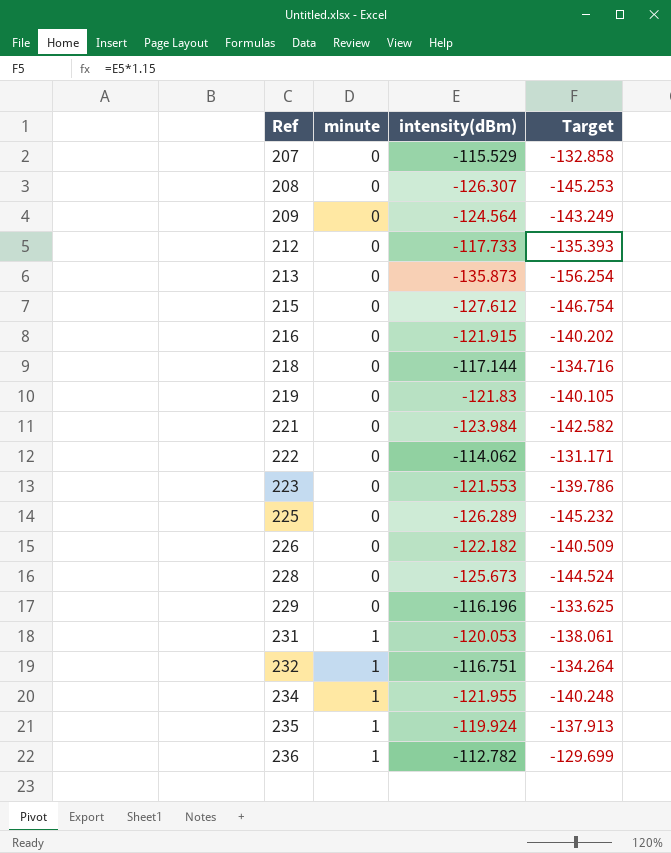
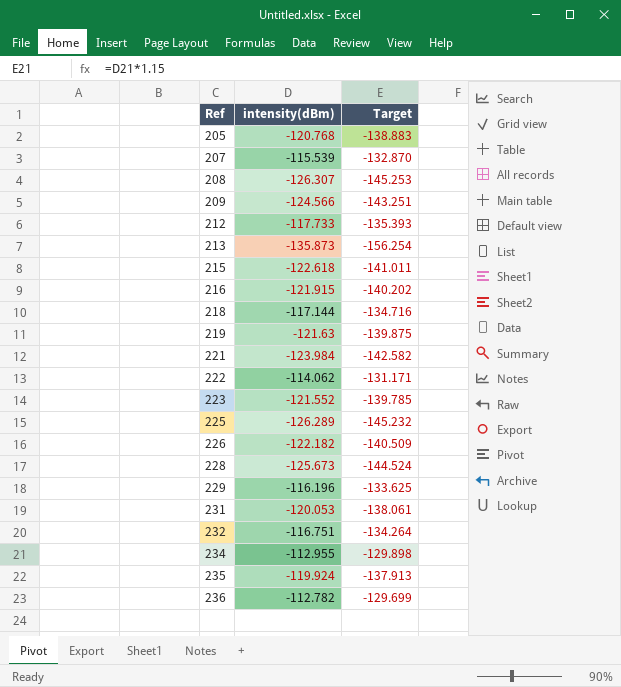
column minute | position: 2 -> none
row 205: none -> -120.768 | -138.883
207 | intensity(dBm): -115.529 -> -115.539
207 | Target: -132.858 -> -132.870
209 | intensity(dBm): -124.564 -> -124.566
209 | Target: -143.249 -> -143.251
215 | intensity(dBm): -127.612 -> -122.618
215 | Target: -146.754 -> -141.011
219 | intensity(dBm): -121.83 -> -121.63
219 | Target: -140.105 -> -139.875
223 | intensity(dBm): -121.553 -> -121.552
223 | Target: -139.786 -> -139.785
234 | intensity(dBm): -121.955 -> -112.955
234 | Target: -140.248 -> -129.898

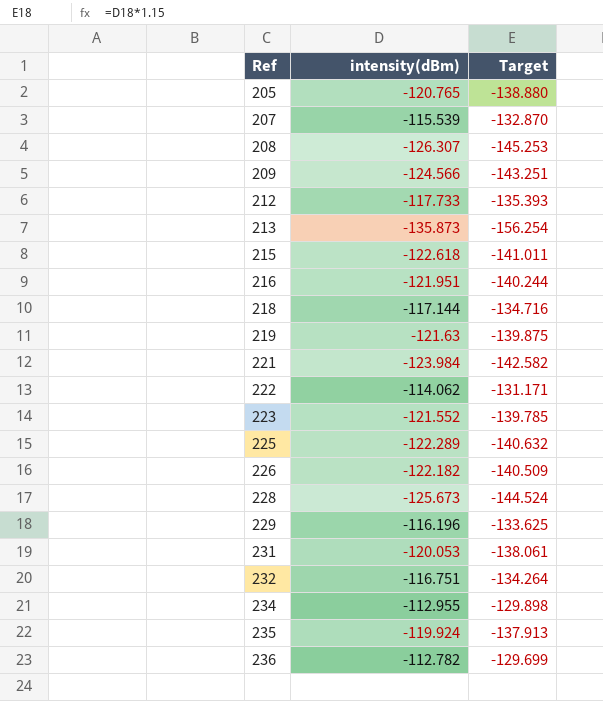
205 | intensity(dBm): -120.768 -> -120.765
205 | Target: -138.883 -> -138.880
216 | intensity(dBm): -121.915 -> -121.951
216 | Target: -140.202 -> -140.244
225 | intensity(dBm): -126.289 -> -122.289
225 | Target: -145.232 -> -140.632

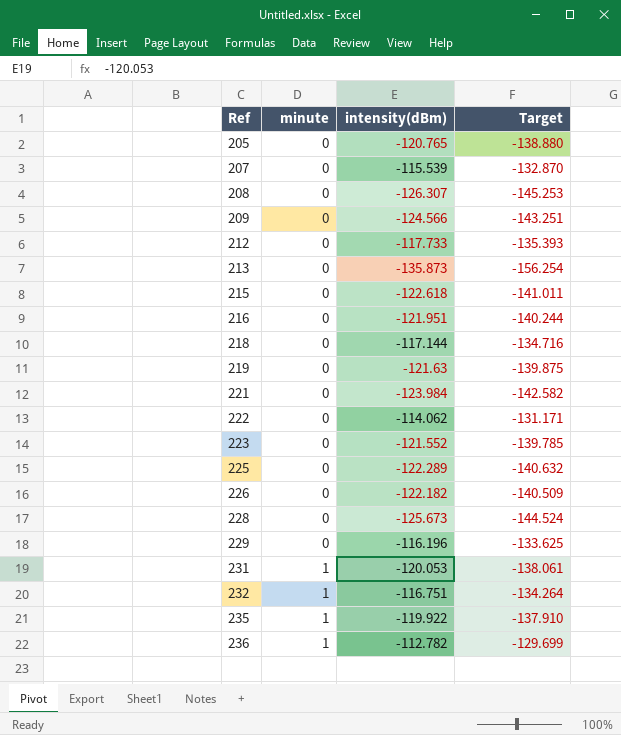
column minute | position: none -> 2
row 234: -112.955 | -129.898 -> none
235 | intensity(dBm): -119.924 -> -119.922
235 | Target: -137.913 -> -137.910

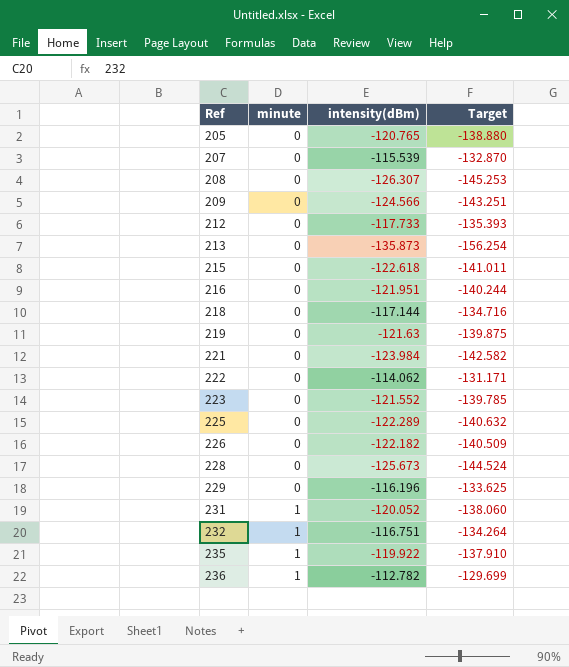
231 | intensity(dBm): -120.053 -> -120.052
231 | Target: -138.061 -> -138.060

